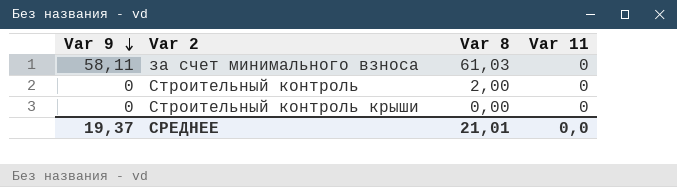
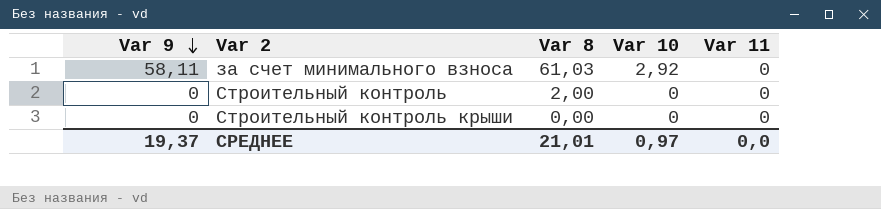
column Var 10 | position: none -> 4

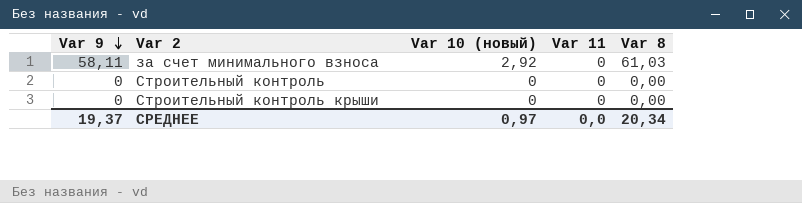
column name: Var 10 -> Var 10 (новый)
column Var 8 | position: 3 -> 5
Строительный контроль | Var 8: 2,00 -> 0,00
СРЕДНЕЕ | Var 8: 21,01 -> 20,34

